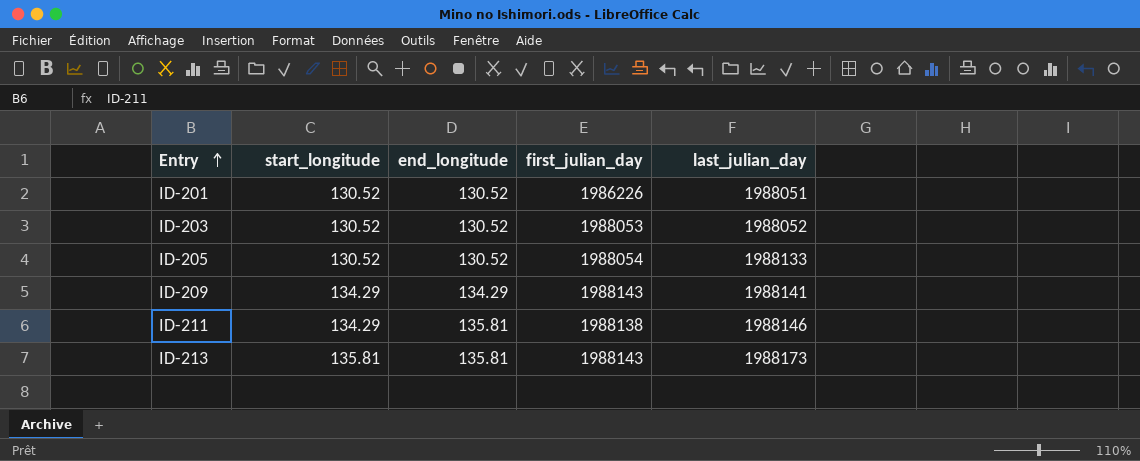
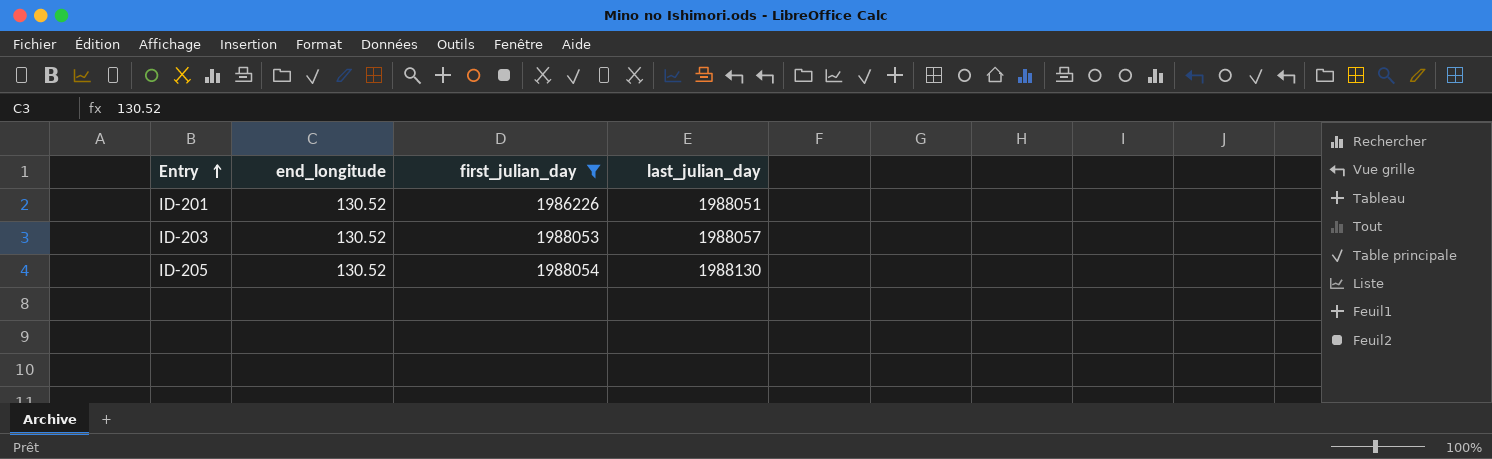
filter: none -> first_julian_day <= 1988054
column start_longitude | position: 2 -> none
ID-203 | last_julian_day: 1988052 -> 1988057
ID-205 | last_julian_day: 1988133 -> 1988130

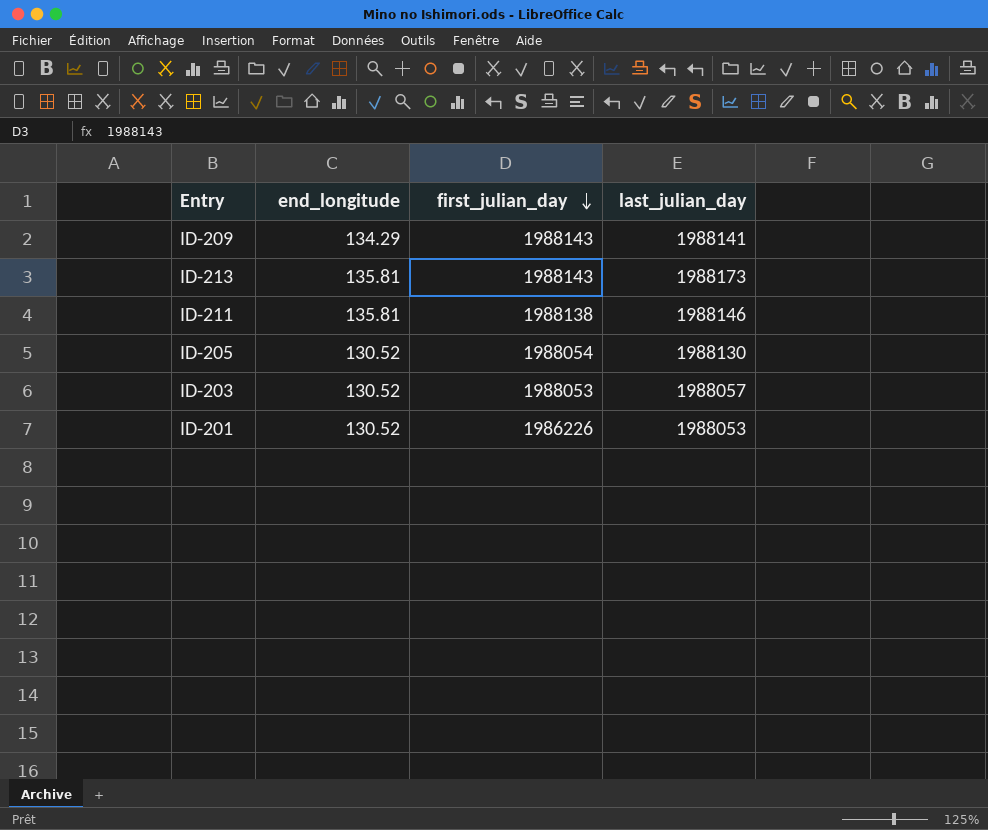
filter: first_julian_day <= 1988054 -> none
row order: Entry ascending -> first_julian_day descending
ID-201 | last_julian_day: 1988051 -> 1988053

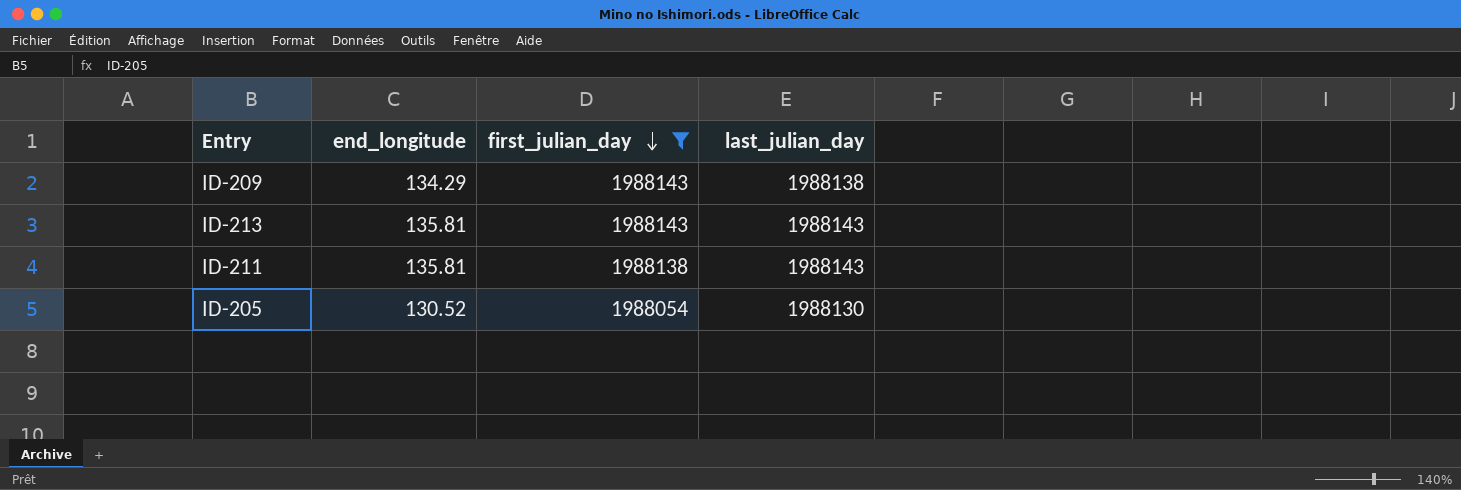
filter: none -> first_julian_day >= 1988054
ID-209 | last_julian_day: 1988141 -> 1988138
ID-213 | last_julian_day: 1988173 -> 1988143
ID-211 | last_julian_day: 1988146 -> 1988143

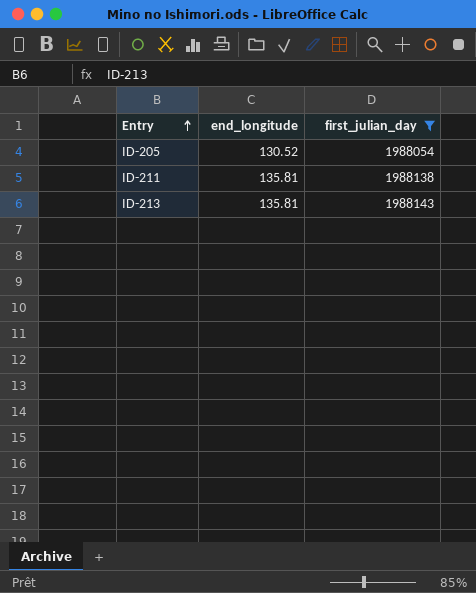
row order: first_julian_day descending -> Entry ascending
column last_julian_day | position: 4 -> none
row ID-209: 134.29 | 1988143 | 1988138 -> none

